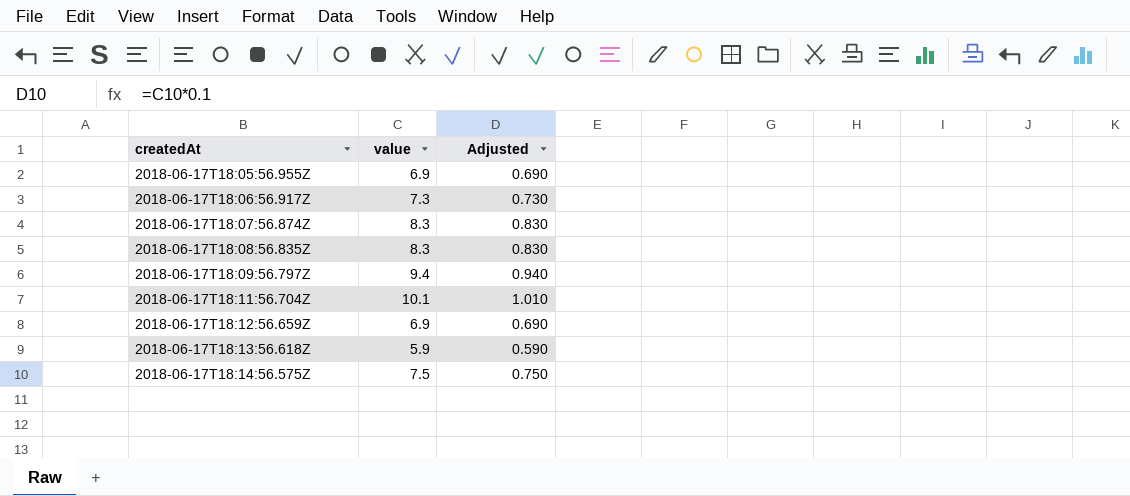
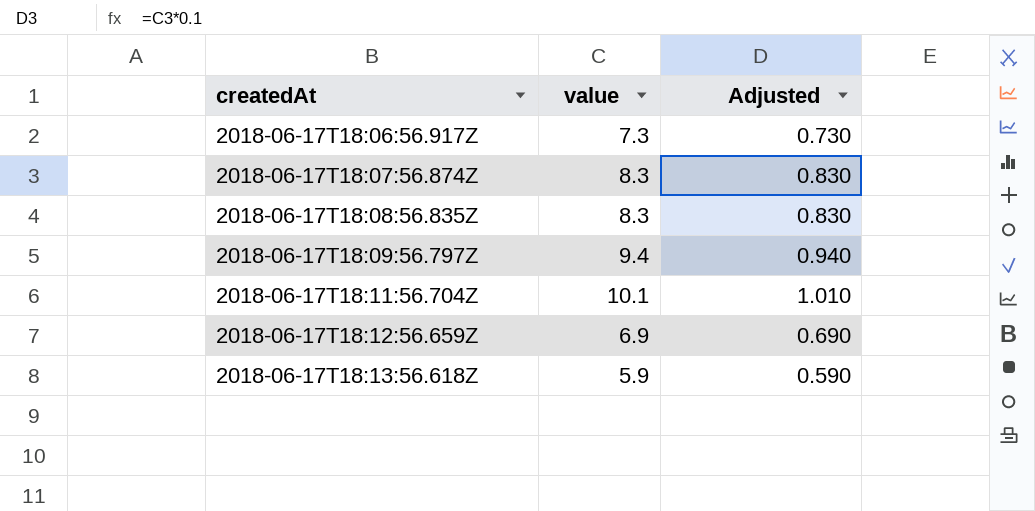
row 2018-06-17T18:05:56.955Z: 6.9 | 0.690 -> none
row 2018-06-17T18:14:56.575Z: 7.5 | 0.750 -> none

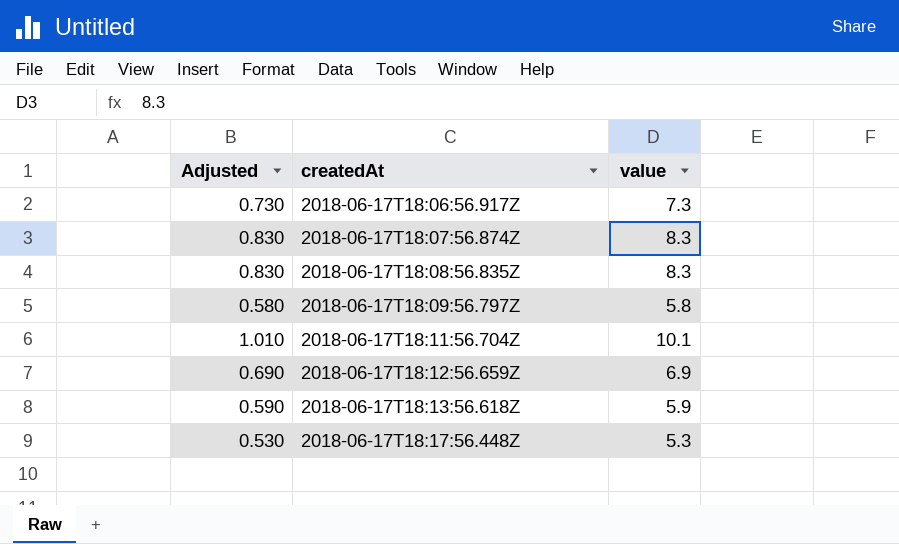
column Adjusted | position: 3 -> 1
2018-06-17T18:09:56.797Z | Adjusted: 0.940 -> 0.580
2018-06-17T18:09:56.797Z | value: 9.4 -> 5.8
row 2018-06-17T18:17:56.448Z: none -> 0.530 | 5.3

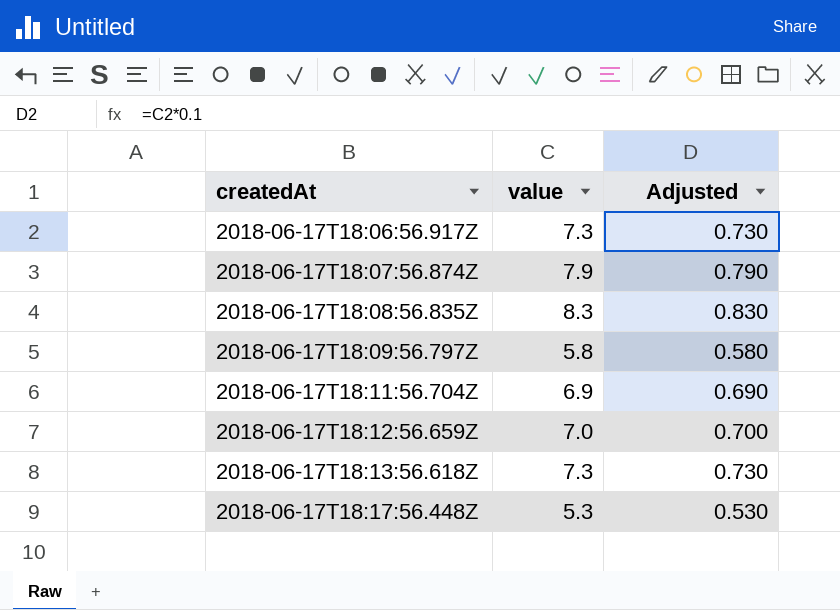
column Adjusted | position: 1 -> 3
2018-06-17T18:07:56.874Z | value: 8.3 -> 7.9
2018-06-17T18:07:56.874Z | Adjusted: 0.830 -> 0.790
2018-06-17T18:11:56.704Z | value: 10.1 -> 6.9
2018-06-17T18:11:56.704Z | Adjusted: 1.010 -> 0.690
2018-06-17T18:12:56.659Z | value: 6.9 -> 7.0
2018-06-17T18:12:56.659Z | Adjusted: 0.690 -> 0.700
2018-06-17T18:13:56.618Z | value: 5.9 -> 7.3
2018-06-17T18:13:56.618Z | Adjusted: 0.590 -> 0.730

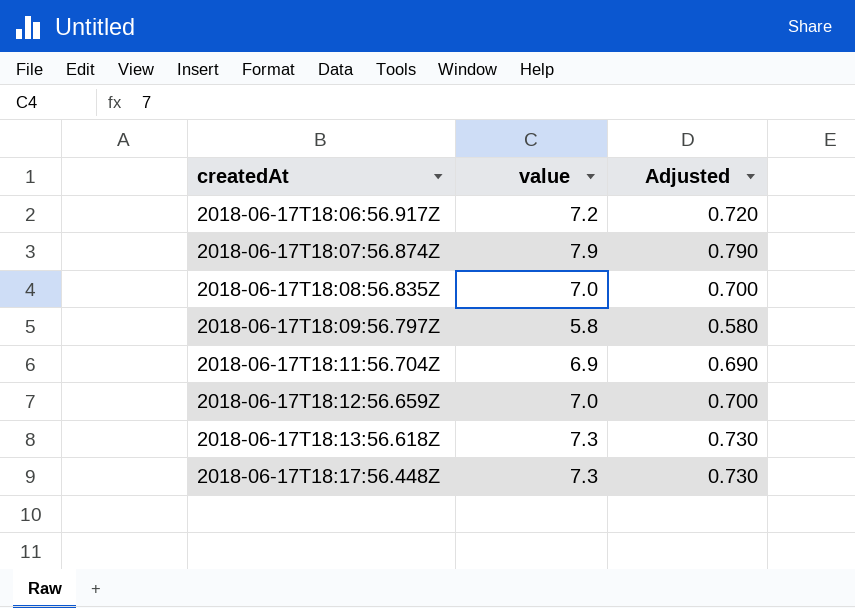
2018-06-17T18:06:56.917Z | value: 7.3 -> 7.2
2018-06-17T18:06:56.917Z | Adjusted: 0.730 -> 0.720
2018-06-17T18:08:56.835Z | value: 8.3 -> 7.0
2018-06-17T18:08:56.835Z | Adjusted: 0.830 -> 0.700
2018-06-17T18:17:56.448Z | value: 5.3 -> 7.3
2018-06-17T18:17:56.448Z | Adjusted: 0.530 -> 0.730

